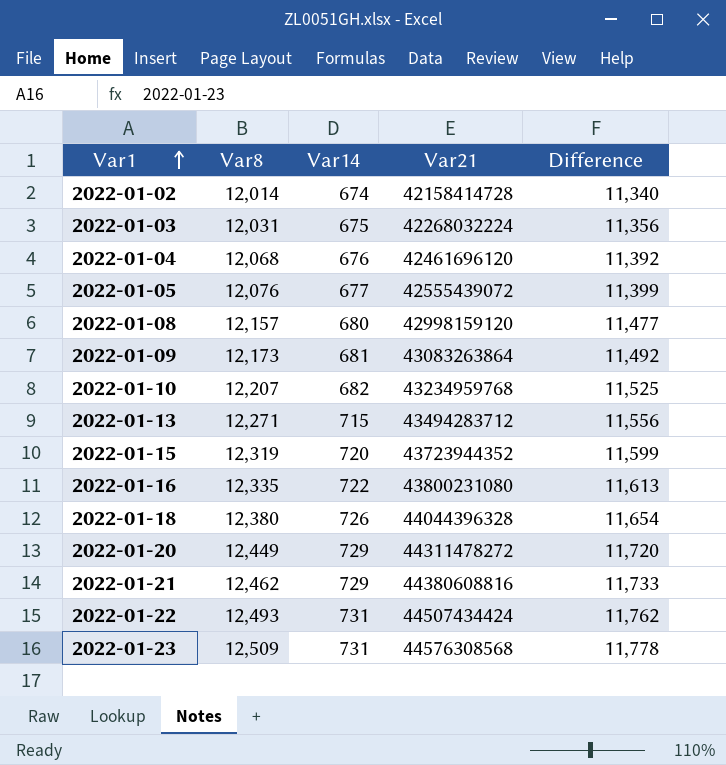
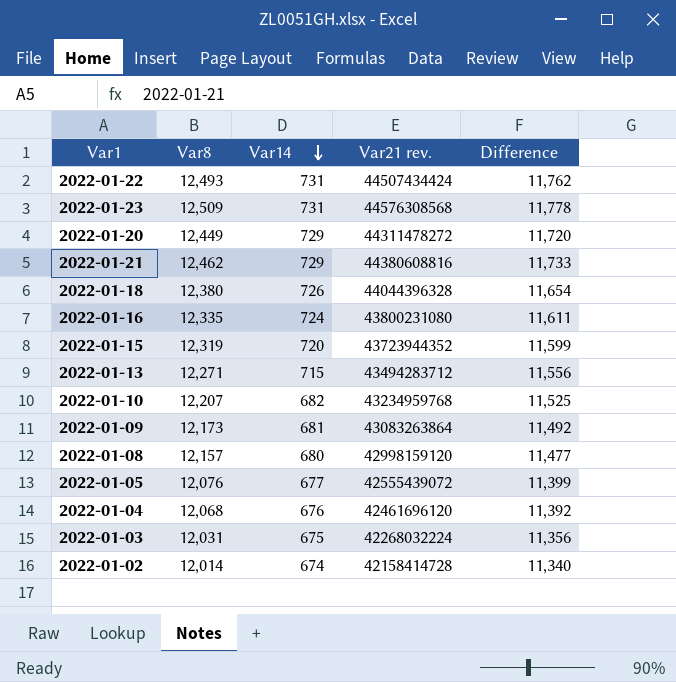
row order: Var1 ascending -> Var14 descending
column name: Var21 -> Var21 rev.
2022-01-16 | Var14: 722 -> 724
2022-01-16 | Difference: 11,613 -> 11,611

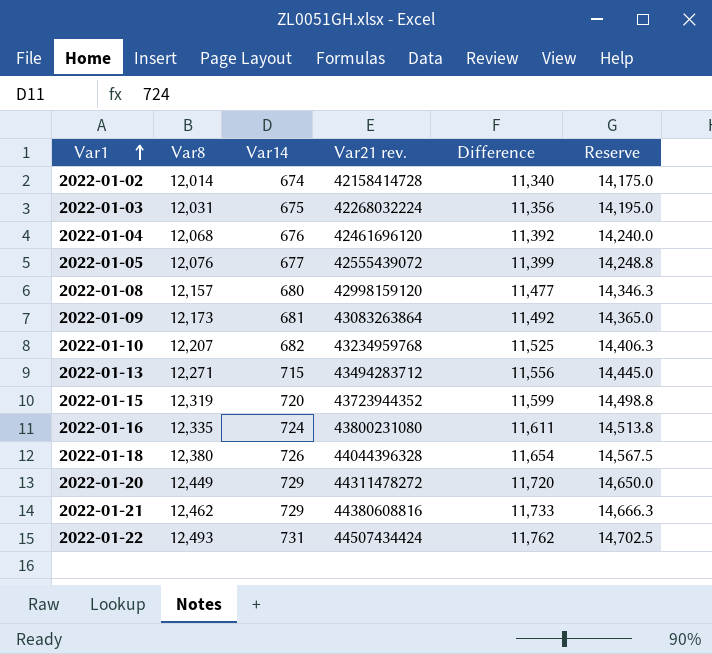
row order: Var14 descending -> Var1 ascending
column Reserve | formula: none -> [Difference] * 1.25
row 2022-01-23: 12,509 | 731 | 44576308568 | 11,778 -> none

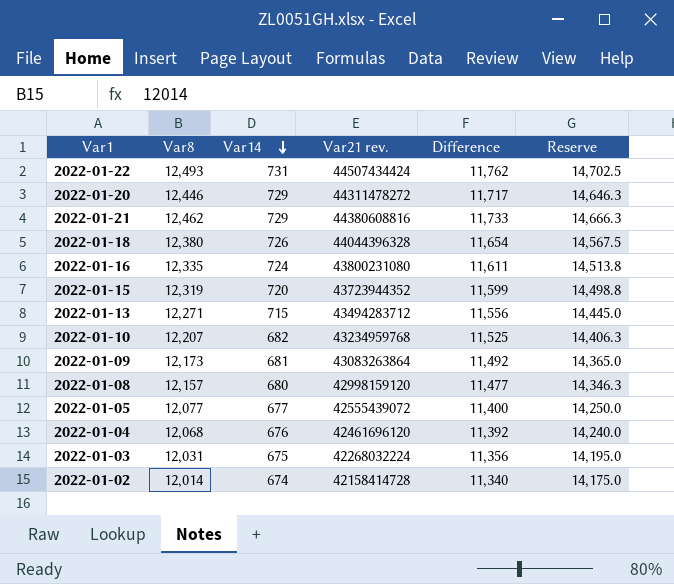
row order: Var1 ascending -> Var14 descending
2022-01-20 | Var8: 12,449 -> 12,446
2022-01-20 | Difference: 11,720 -> 11,717
2022-01-20 | Reserve: 14,650.0 -> 14,646.3
2022-01-05 | Var8: 12,076 -> 12,077
2022-01-05 | Difference: 11,399 -> 11,400
2022-01-05 | Reserve: 14,248.8 -> 14,250.0

